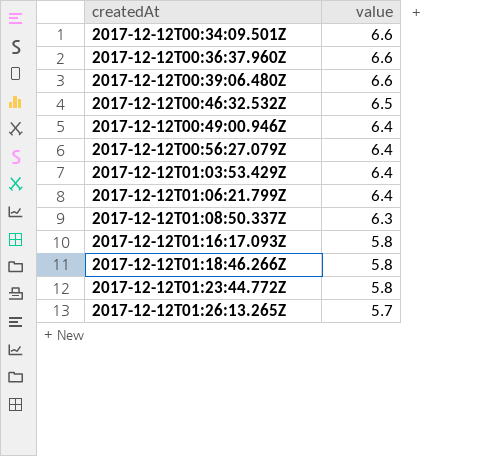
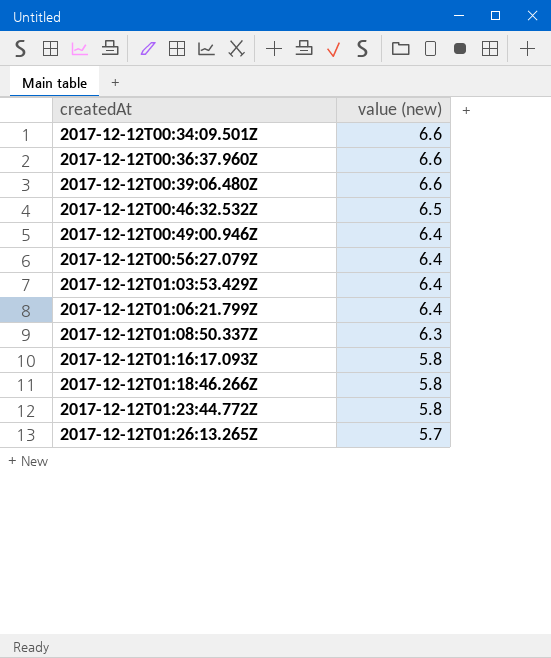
column name: value -> value (new)

